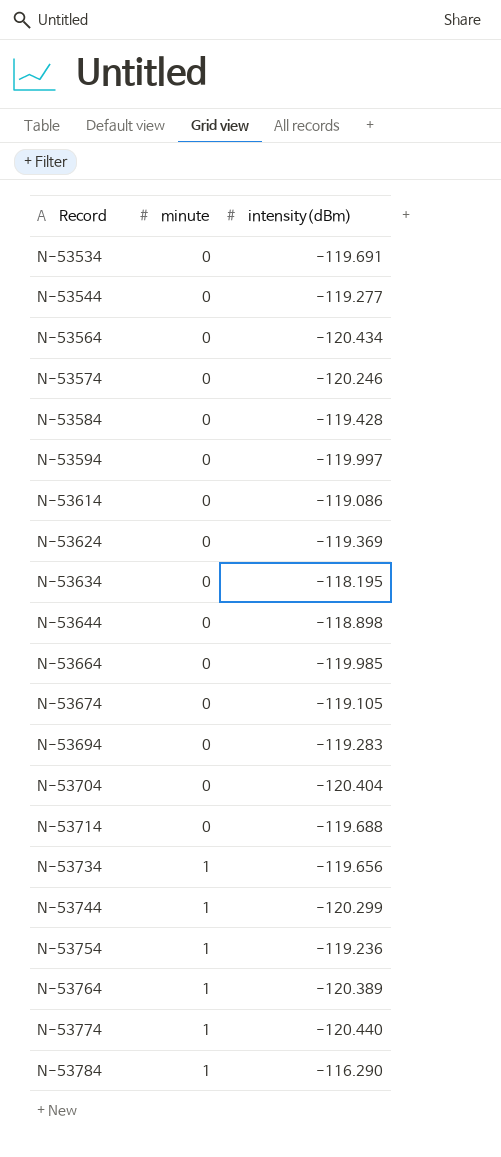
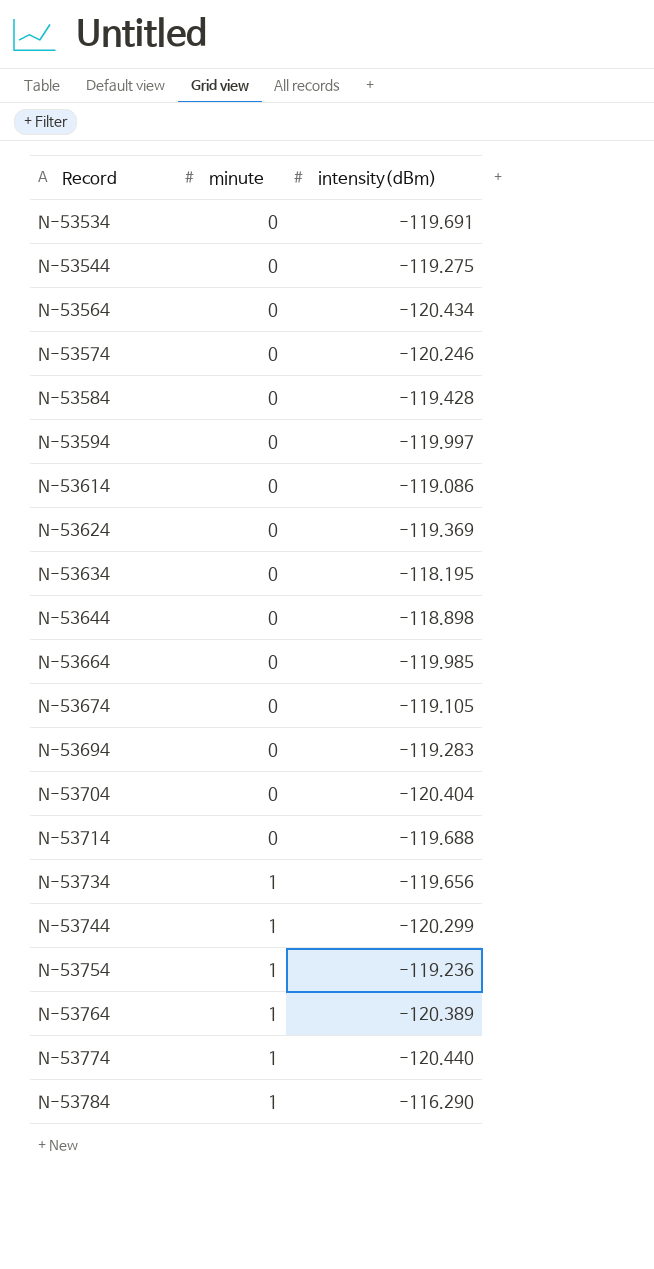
N-53544 | intensity(dBm): -119.277 -> -119.275

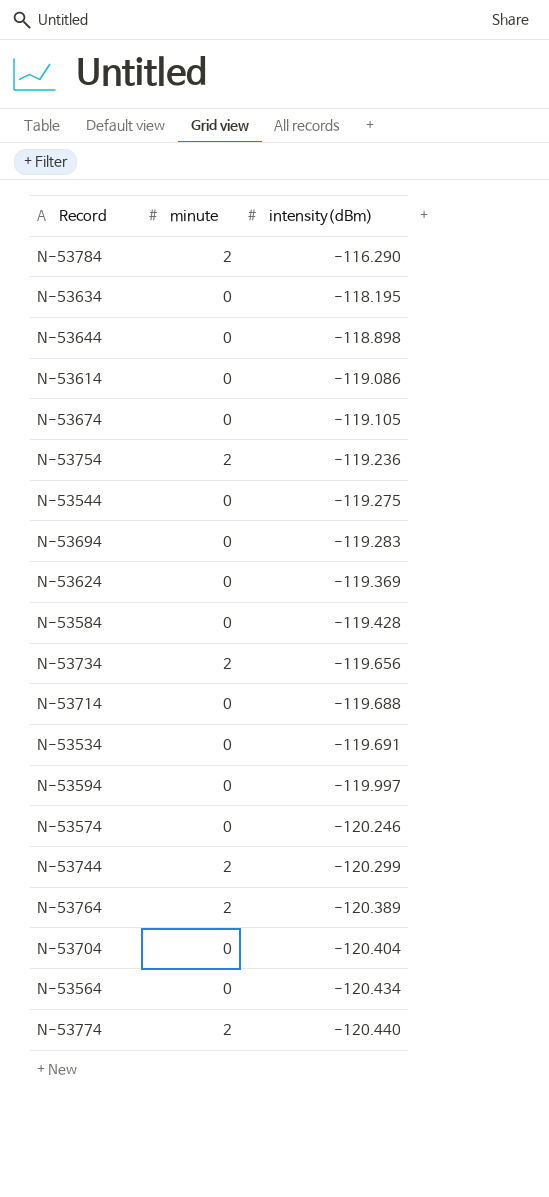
row order: Record ascending -> intensity(dBm) descending
row N-53664: 0 | -119.985 -> none
N-53784 | minute: 1 -> 2
N-53754 | minute: 1 -> 2
N-53734 | minute: 1 -> 2
N-53744 | minute: 1 -> 2
N-53764 | minute: 1 -> 2
N-53774 | minute: 1 -> 2

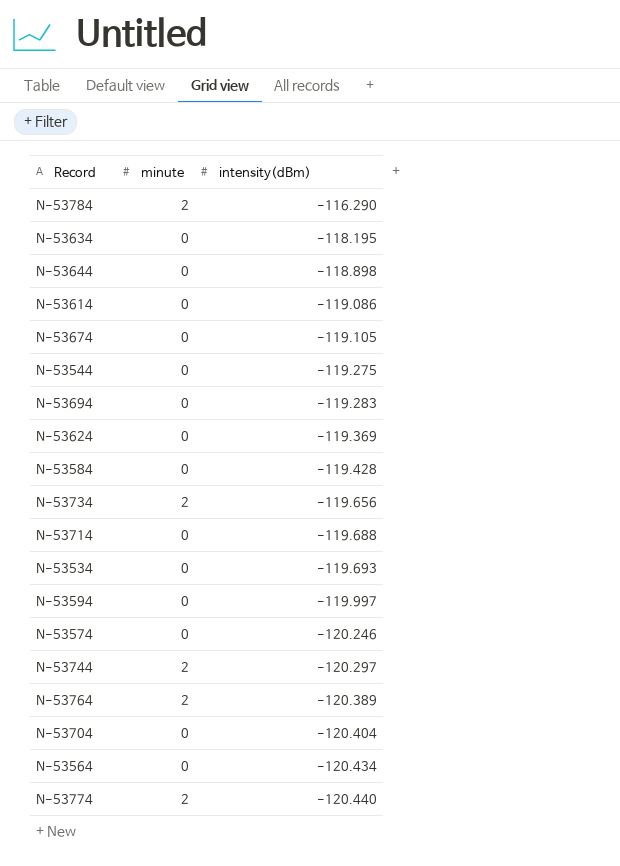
row N-53754: 2 | -119.236 -> none
N-53534 | intensity(dBm): -119.691 -> -119.693
N-53744 | intensity(dBm): -120.299 -> -120.297

